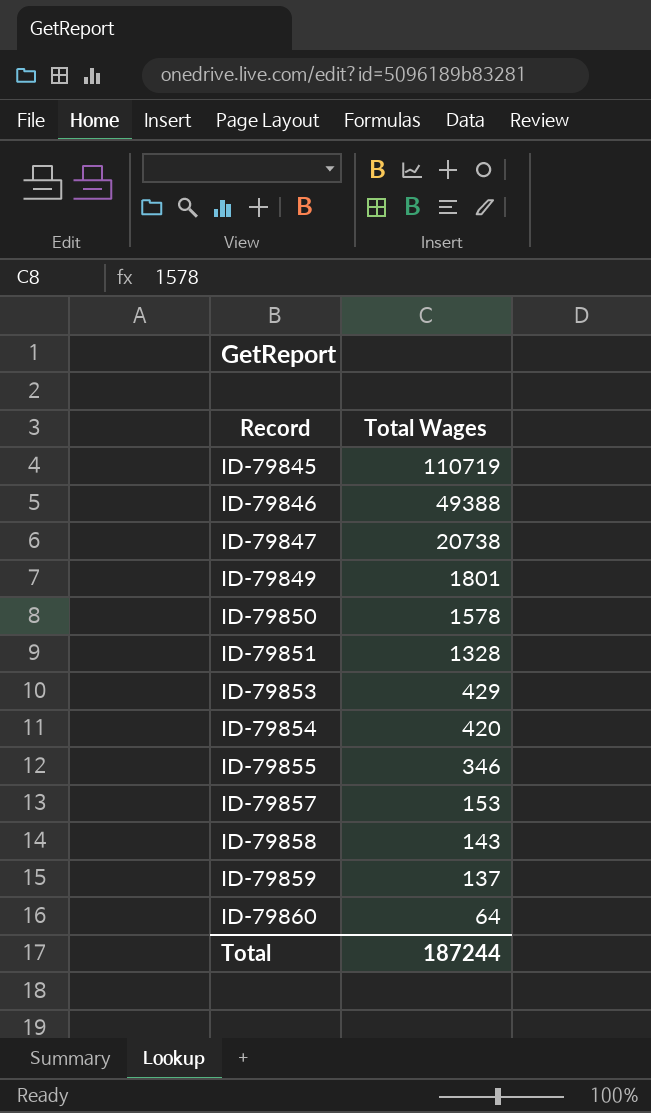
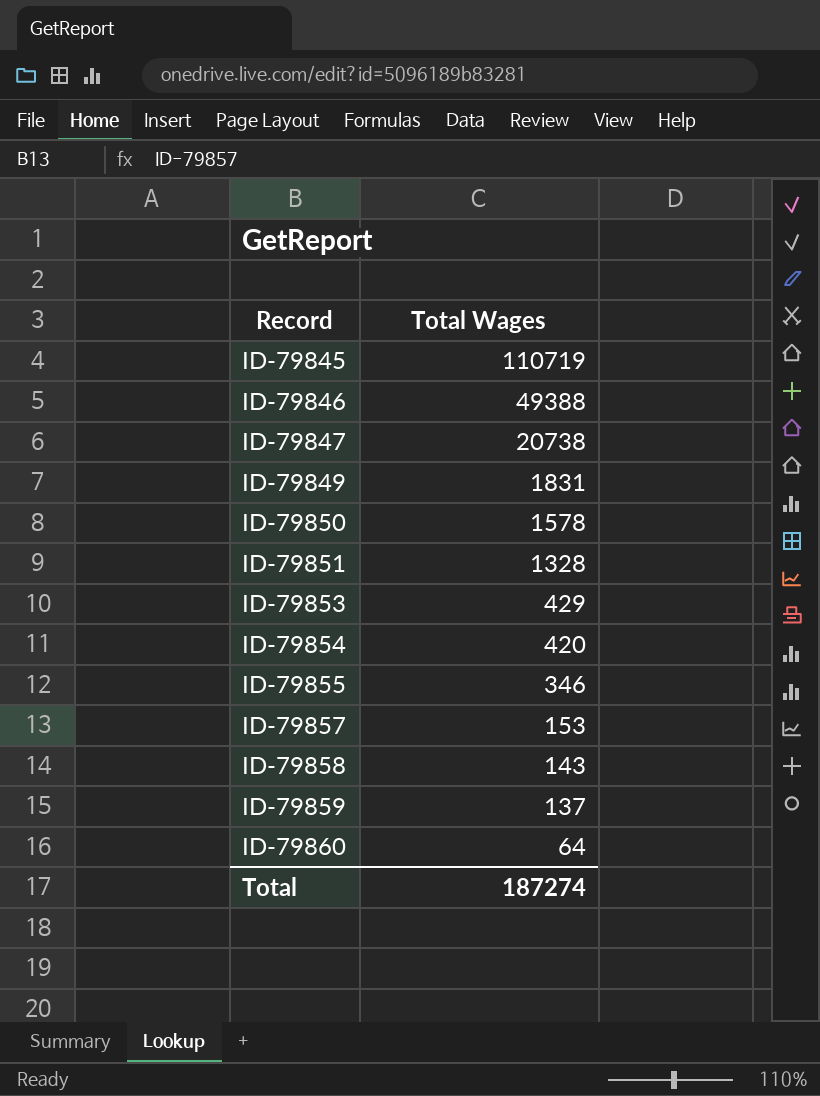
ID-79849 | Total Wages: 1801 -> 1831
Total | Total Wages: 187244 -> 187274

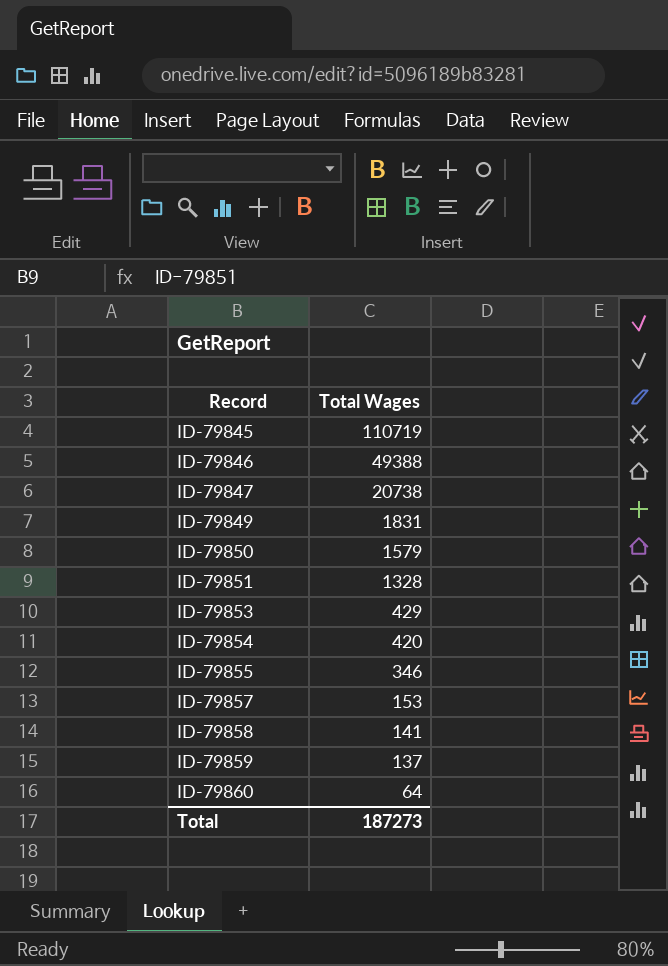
ID-79850 | Total Wages: 1578 -> 1579
ID-79858 | Total Wages: 143 -> 141
Total | Total Wages: 187274 -> 187273

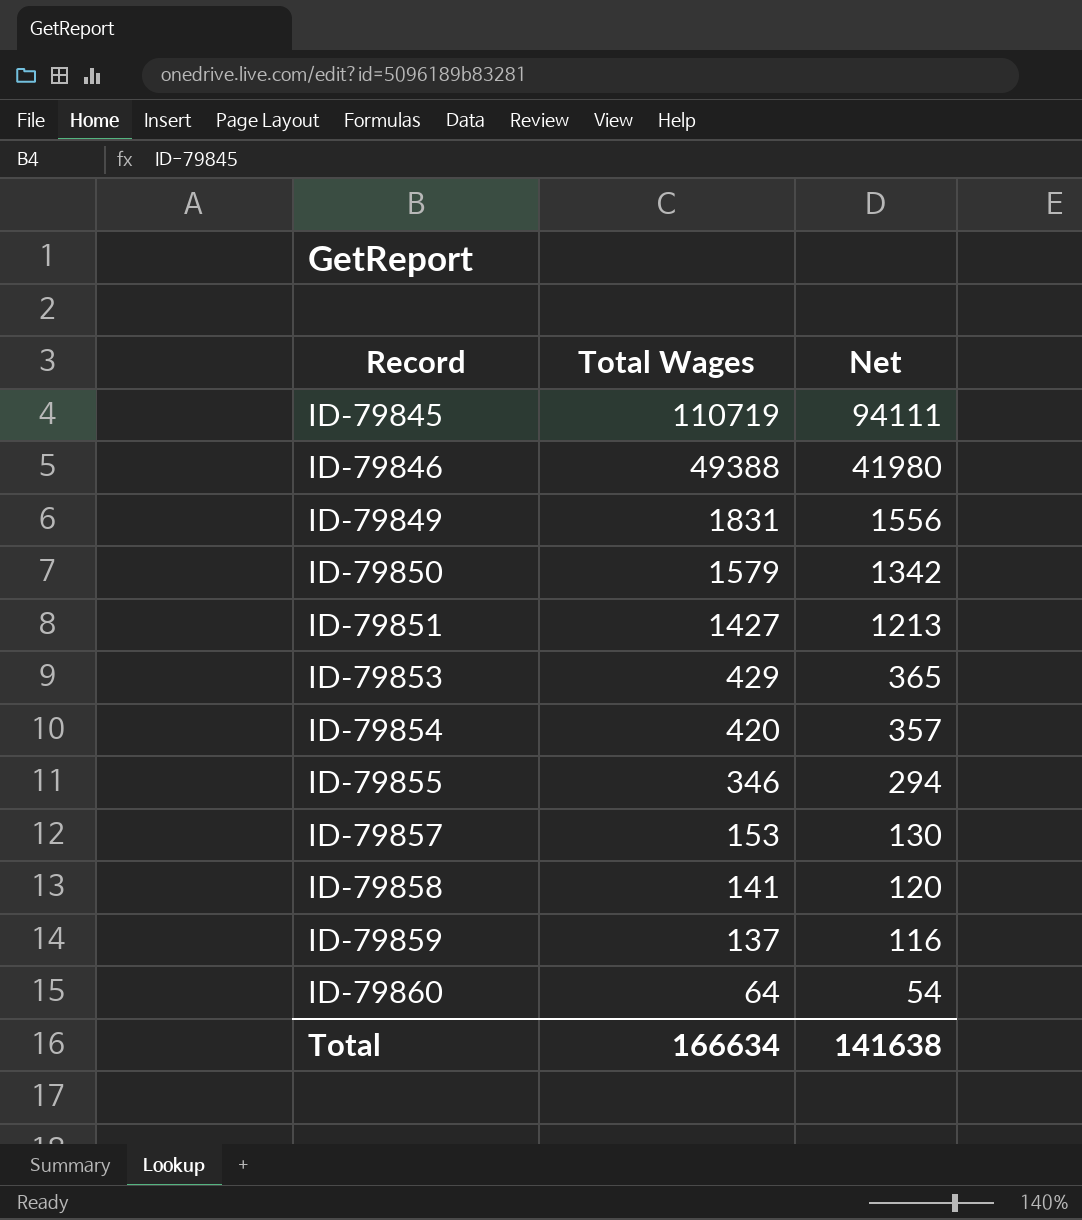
column Net | formula: none -> [Total Wages] * 0.85
row ID-79847: 20738 -> none
ID-79851 | Total Wages: 1328 -> 1427
Total | Total Wages: 187273 -> 166634

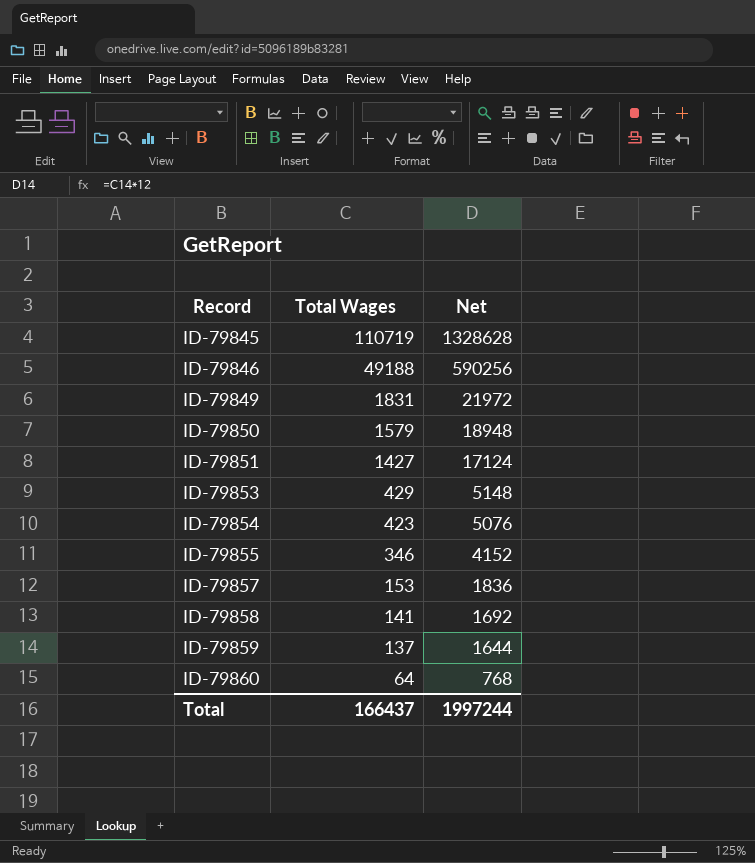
column Net | formula: [Total Wages] * 0.85 -> [Total Wages] * 12
ID-79846 | Total Wages: 49388 -> 49188
ID-79854 | Total Wages: 420 -> 423
Total | Total Wages: 166634 -> 166437
Total | Net: 141638 -> 1997244

